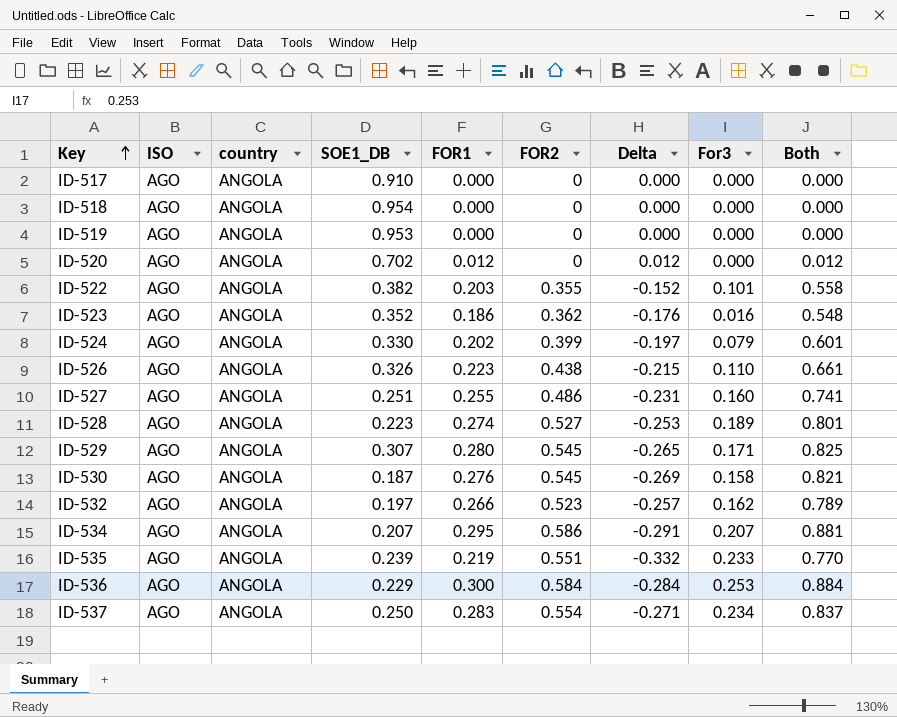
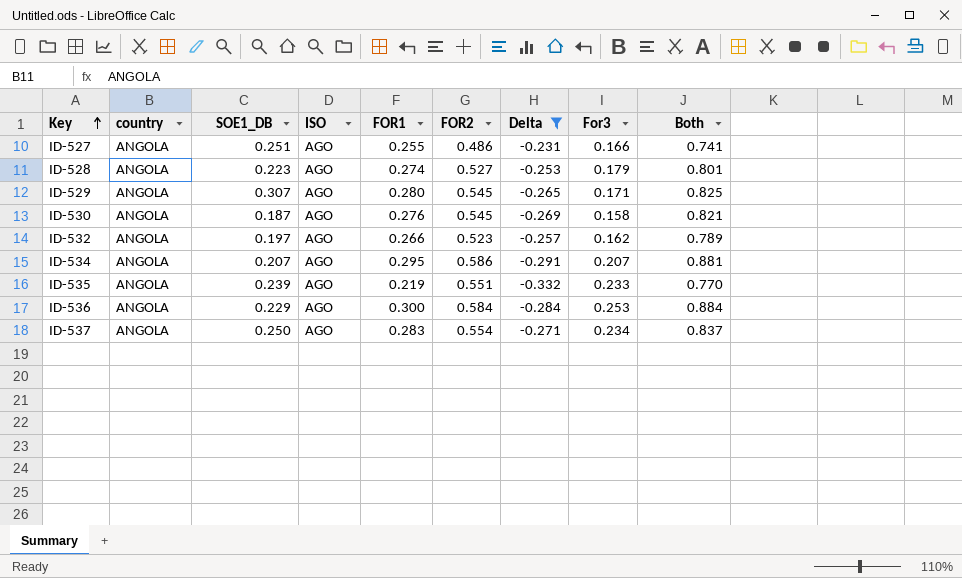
filter: none -> Delta <= -0.231
column ISO | position: 2 -> 4
ID-527 | For3: 0.160 -> 0.166
ID-528 | For3: 0.189 -> 0.179

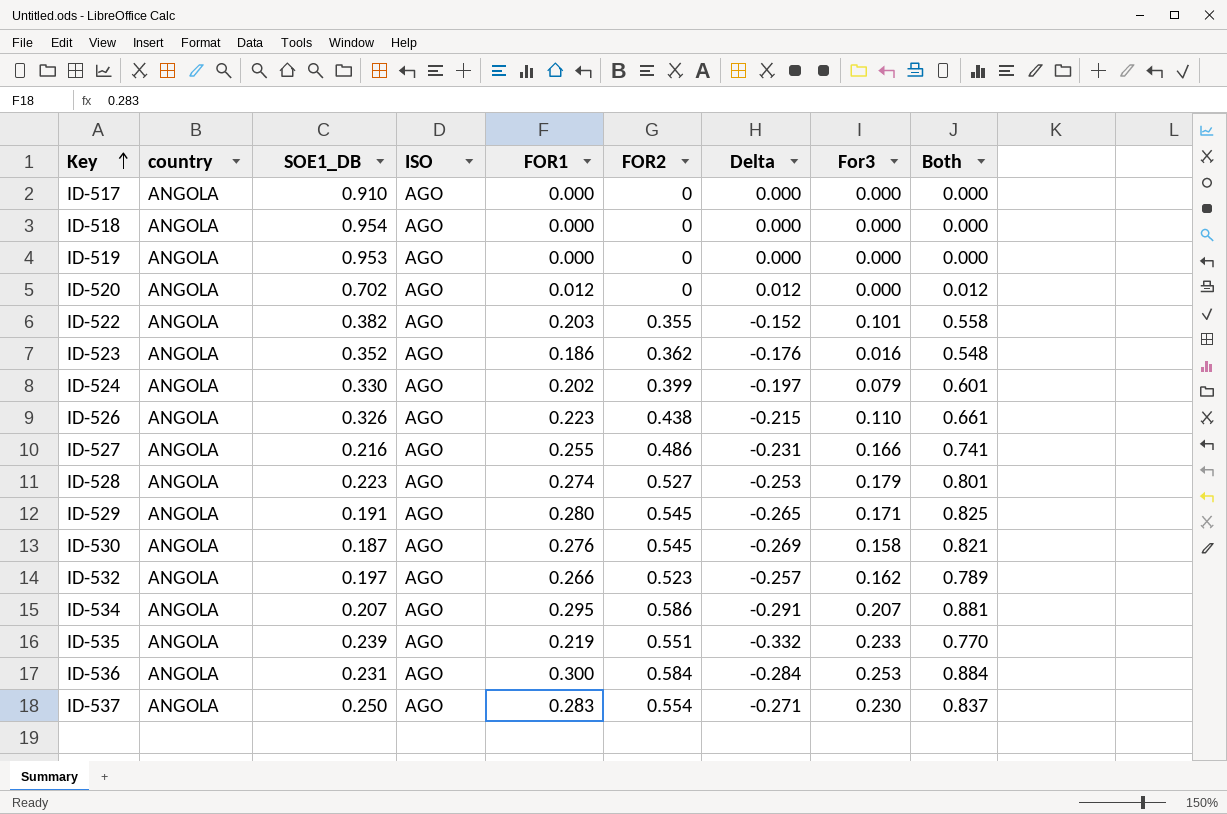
filter: Delta <= -0.231 -> none
ID-527 | SOE1_DB: 0.251 -> 0.216
ID-529 | SOE1_DB: 0.307 -> 0.191
ID-536 | SOE1_DB: 0.229 -> 0.231
ID-537 | For3: 0.234 -> 0.230

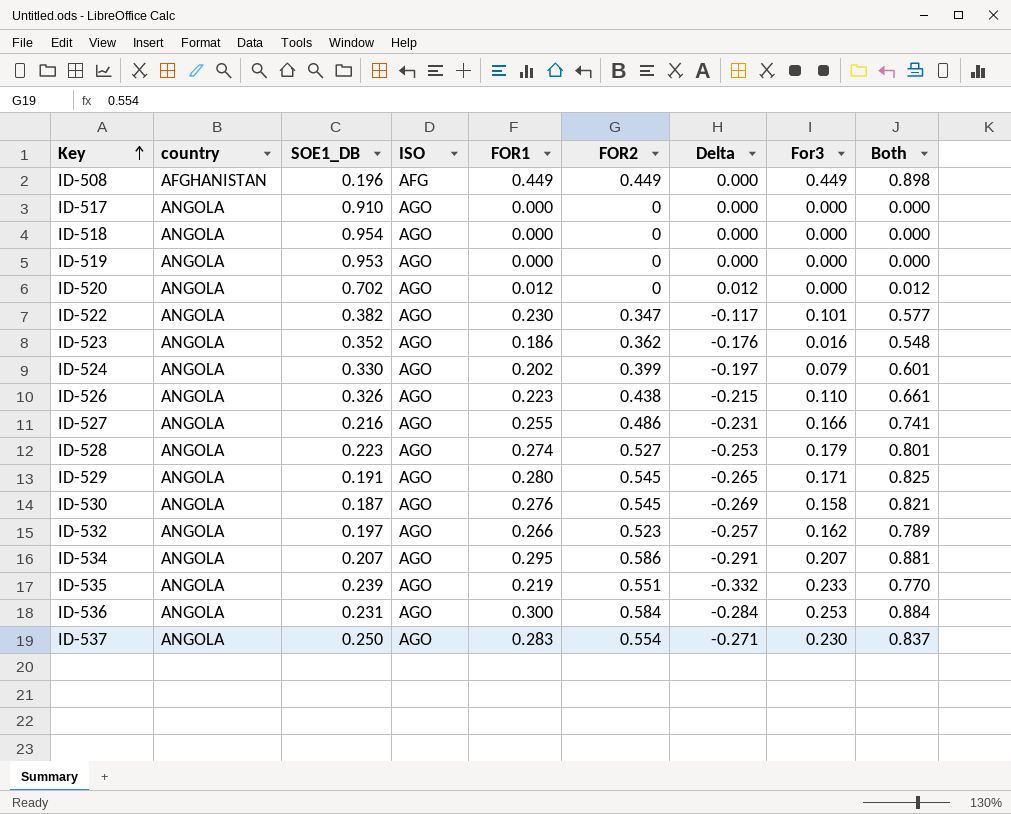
row ID-508: none -> AFGHANISTAN | 0.196 | AFG | 0.449 | 0.449 | 0.000 | 0.449 | 0.898
ID-522 | FOR1: 0.203 -> 0.230
ID-522 | FOR2: 0.355 -> 0.347
ID-522 | Delta: -0.152 -> -0.117
ID-522 | Both: 0.558 -> 0.577

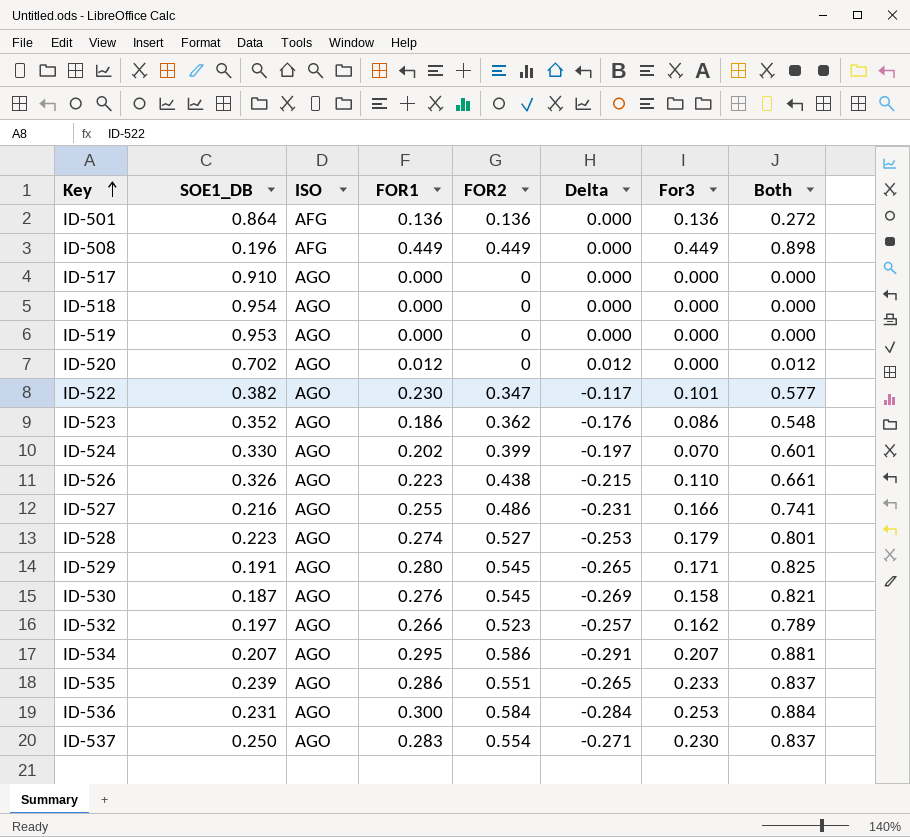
column country | position: 2 -> none
row ID-501: none -> 0.864 | AFG | 0.136 | 0.136 | 0.000 | 0.136 | 0.272
ID-523 | For3: 0.016 -> 0.086
ID-524 | For3: 0.079 -> 0.070
ID-535 | FOR1: 0.219 -> 0.286
ID-535 | Delta: -0.332 -> -0.265
ID-535 | Both: 0.770 -> 0.837

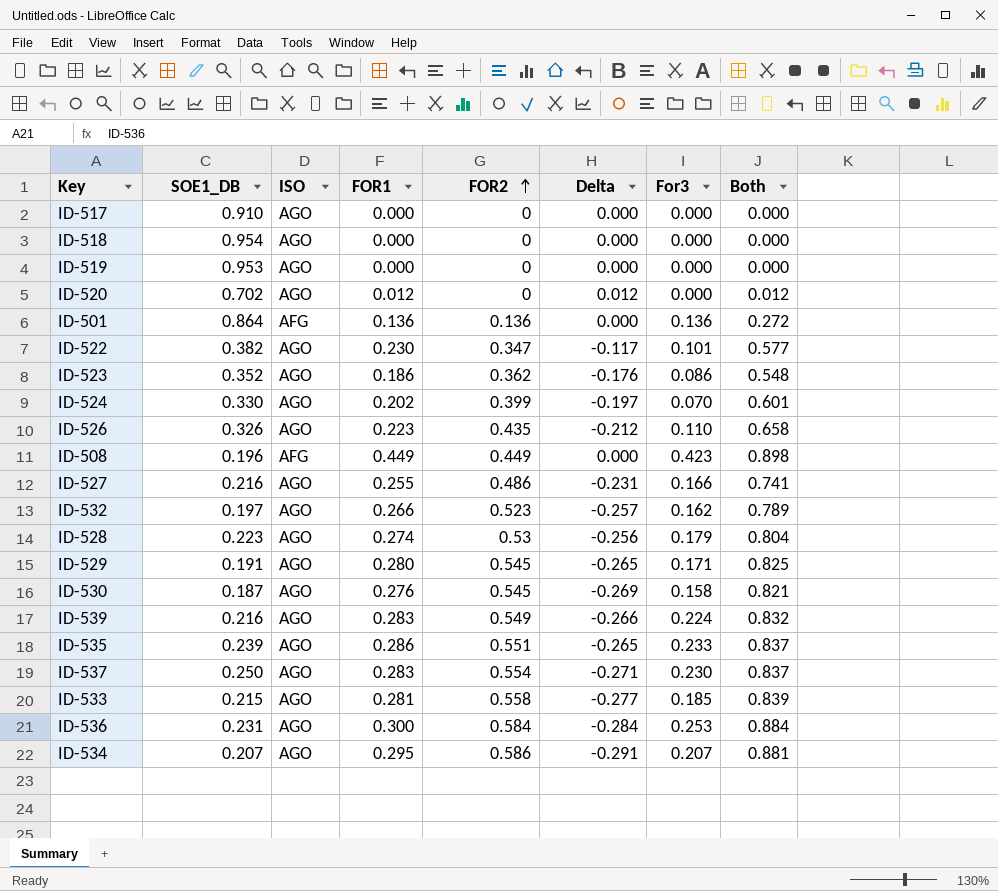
row order: Key ascending -> FOR2 ascending
ID-526 | FOR2: 0.438 -> 0.435
ID-526 | Delta: -0.215 -> -0.212
ID-526 | Both: 0.661 -> 0.658
ID-508 | For3: 0.449 -> 0.423
ID-528 | FOR2: 0.527 -> 0.53
ID-528 | Delta: -0.253 -> -0.256
ID-528 | Both: 0.801 -> 0.804
row ID-539: none -> 0.216 | AGO | 0.283 | 0.549 | -0.266 | 0.224 | 0.832
row ID-533: none -> 0.215 | AGO | 0.281 | 0.558 | -0.277 | 0.185 | 0.839

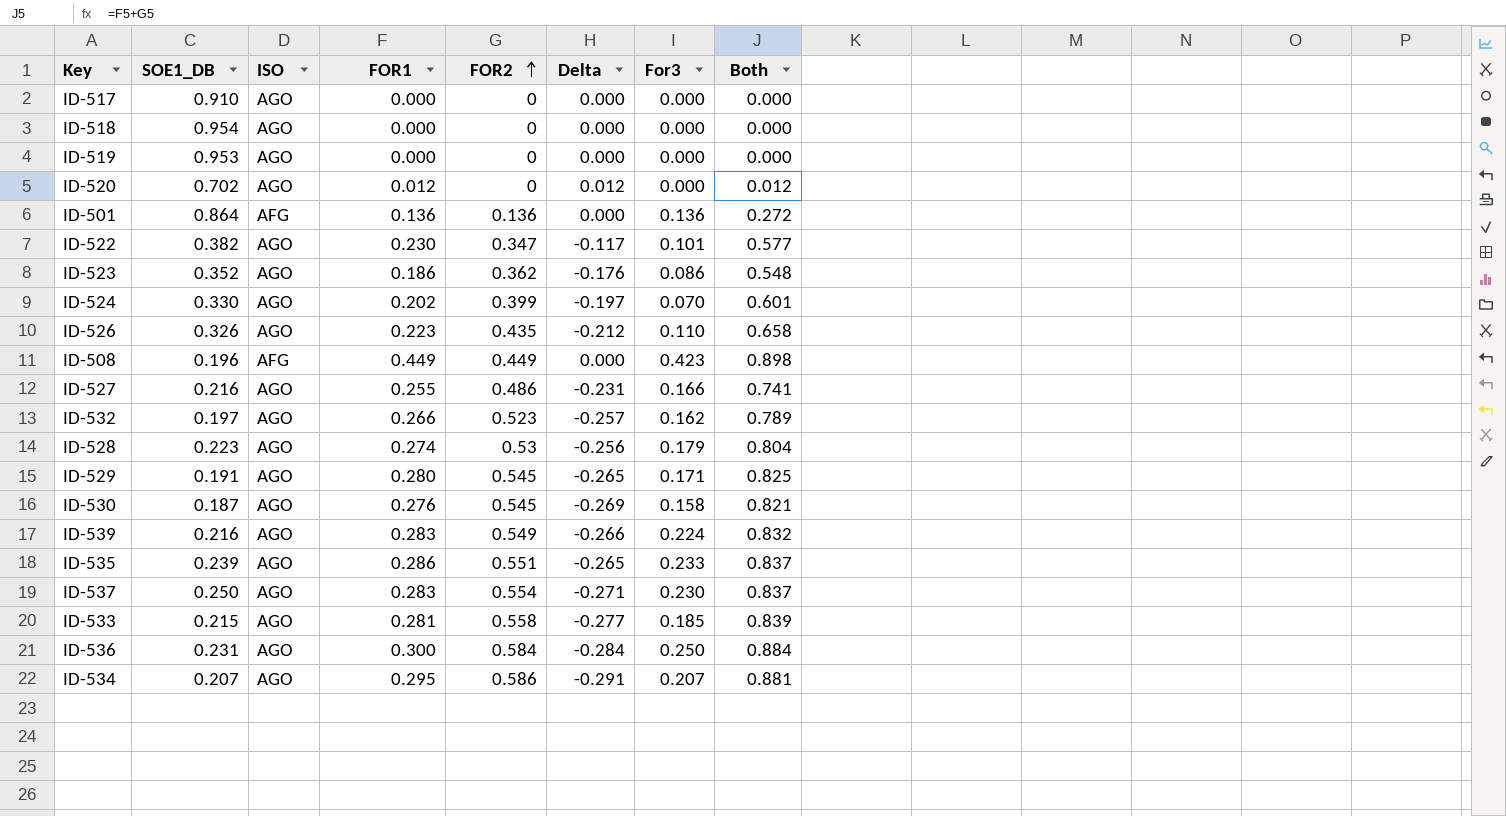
ID-536 | For3: 0.253 -> 0.250

